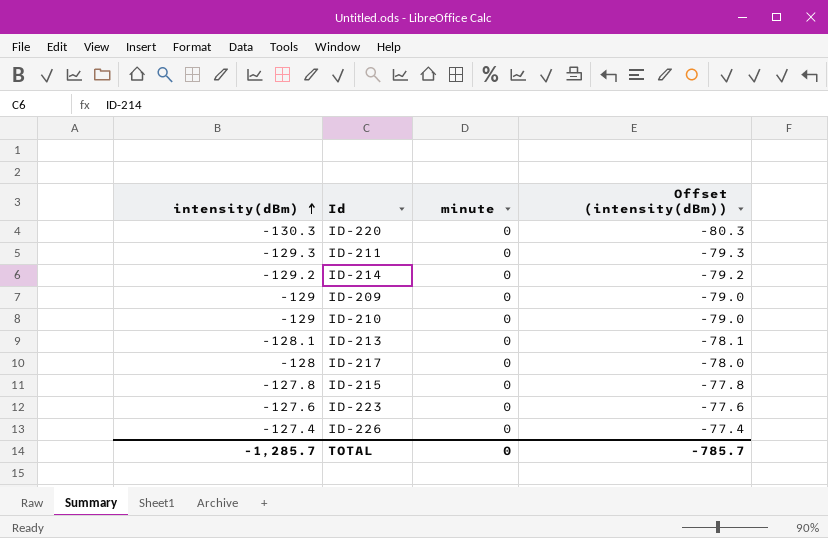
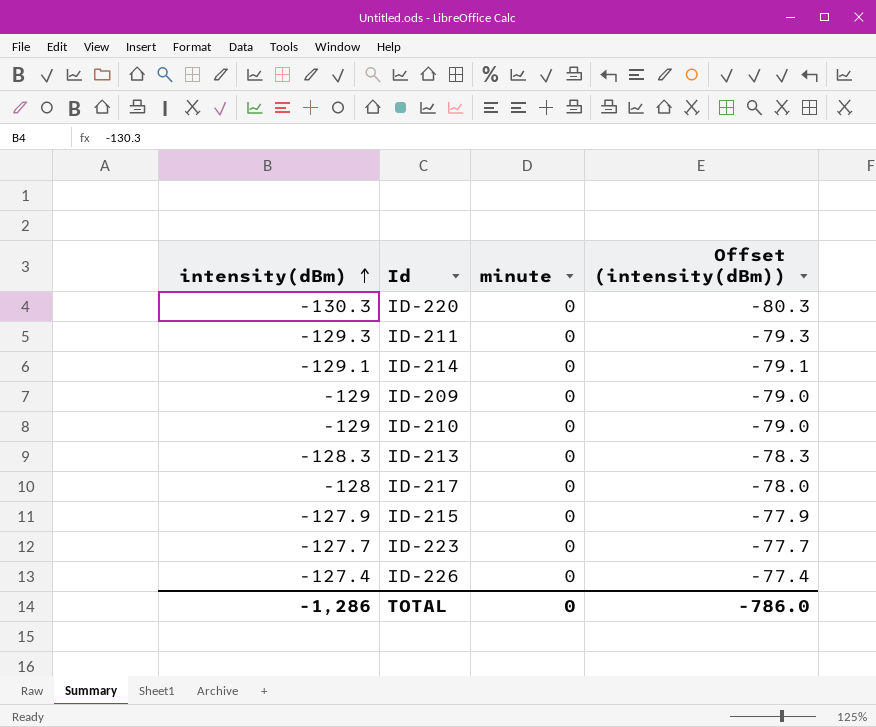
ID-214 | intensity(dBm): -129.2 -> -129.1
ID-214 | Offset (intensity(dBm)): -79.2 -> -79.1
ID-213 | intensity(dBm): -128.1 -> -128.3
ID-213 | Offset (intensity(dBm)): -78.1 -> -78.3
ID-215 | intensity(dBm): -127.8 -> -127.9
ID-215 | Offset (intensity(dBm)): -77.8 -> -77.9
ID-223 | intensity(dBm): -127.6 -> -127.7
ID-223 | Offset (intensity(dBm)): -77.6 -> -77.7
TOTAL | intensity(dBm): -1,285.7 -> -1,286
TOTAL | Offset (intensity(dBm)): -785.7 -> -786.0

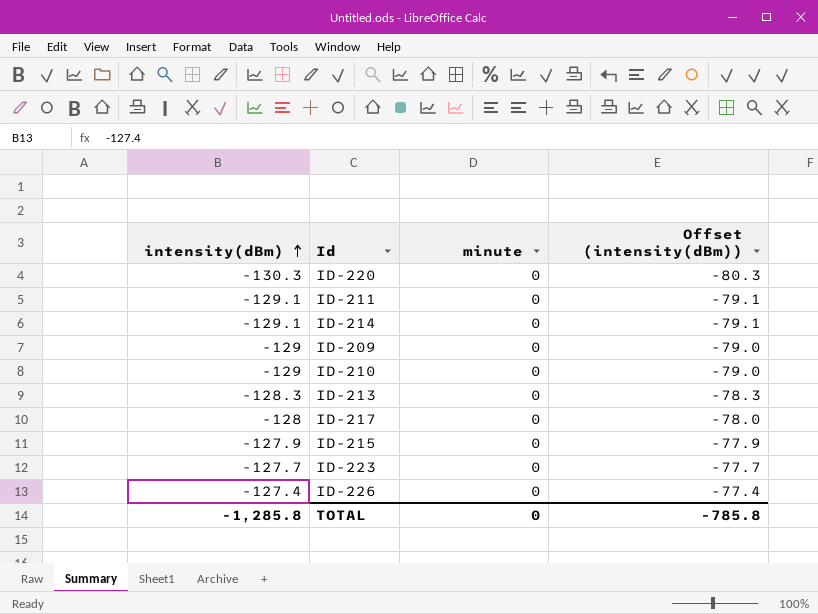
ID-211 | intensity(dBm): -129.3 -> -129.1
ID-211 | Offset (intensity(dBm)): -79.3 -> -79.1
TOTAL | intensity(dBm): -1,286 -> -1,285.8
TOTAL | Offset (intensity(dBm)): -786.0 -> -785.8

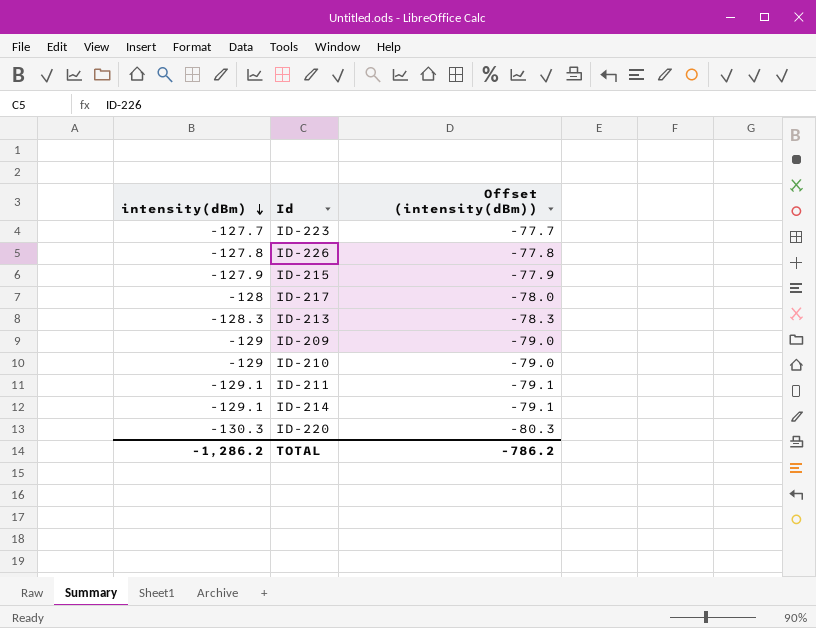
row order: intensity(dBm) ascending -> intensity(dBm) descending
column minute | position: 3 -> none
ID-226 | intensity(dBm): -127.4 -> -127.8
ID-226 | Offset (intensity(dBm)): -77.4 -> -77.8
TOTAL | intensity(dBm): -1,285.8 -> -1,286.2
TOTAL | Offset (intensity(dBm)): -785.8 -> -786.2

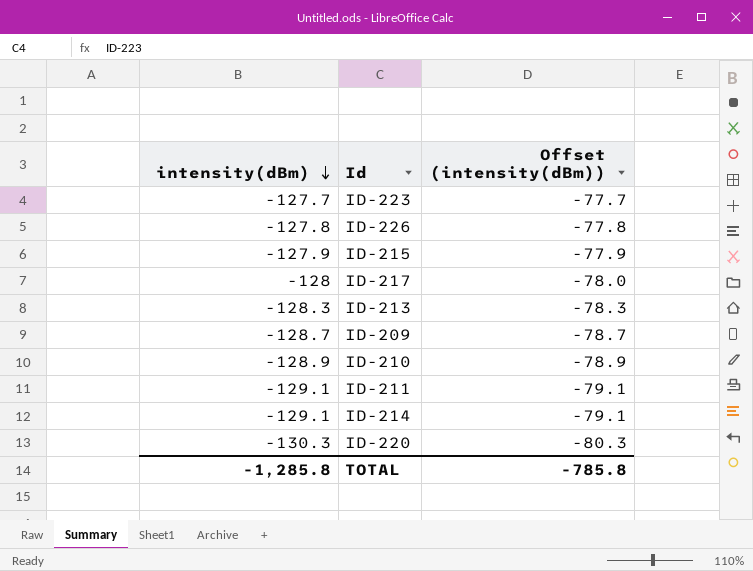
ID-209 | intensity(dBm): -129 -> -128.7
ID-209 | Offset (intensity(dBm)): -79.0 -> -78.7
ID-210 | intensity(dBm): -129 -> -128.9
ID-210 | Offset (intensity(dBm)): -79.0 -> -78.9
TOTAL | intensity(dBm): -1,286.2 -> -1,285.8
TOTAL | Offset (intensity(dBm)): -786.2 -> -785.8

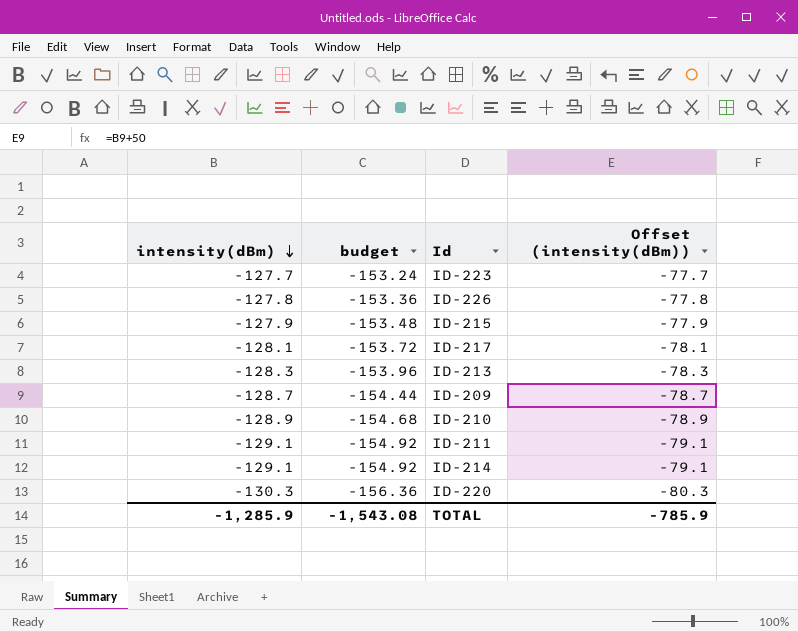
column budget | formula: none -> [intensity(dBm)] * 1.2
ID-217 | intensity(dBm): -128 -> -128.1
ID-217 | Offset (intensity(dBm)): -78.0 -> -78.1
TOTAL | intensity(dBm): -1,285.8 -> -1,285.9
TOTAL | Offset (intensity(dBm)): -785.8 -> -785.9

